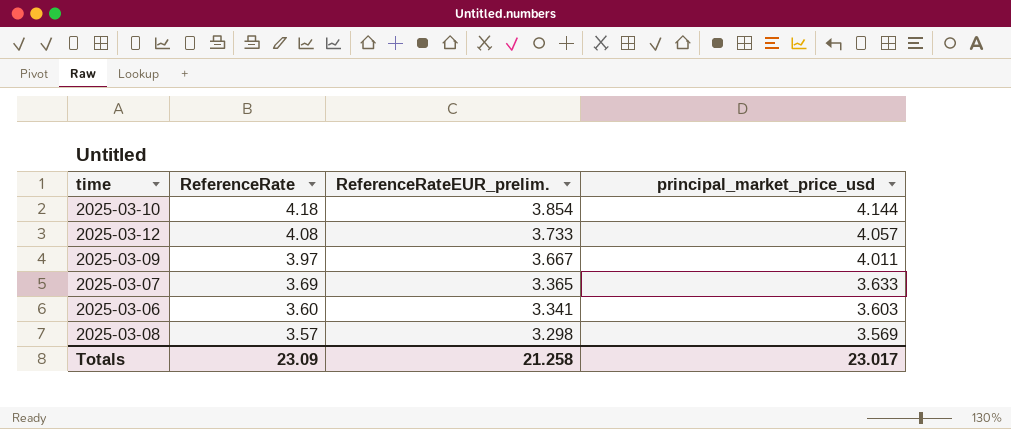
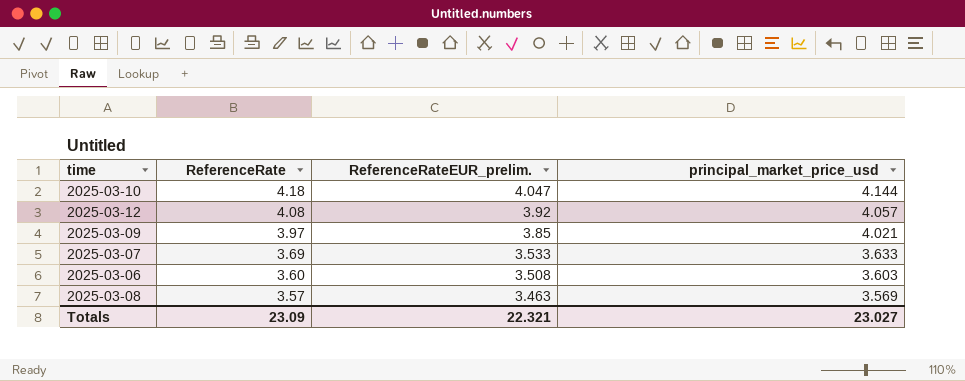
2025-03-10 | ReferenceRateEUR_prelim.: 3.854 -> 4.047
2025-03-12 | ReferenceRateEUR_prelim.: 3.733 -> 3.92
2025-03-09 | ReferenceRateEUR_prelim.: 3.667 -> 3.85
2025-03-09 | principal_market_price_usd: 4.011 -> 4.021
2025-03-07 | ReferenceRateEUR_prelim.: 3.365 -> 3.533
2025-03-06 | ReferenceRateEUR_prelim.: 3.341 -> 3.508
2025-03-08 | ReferenceRateEUR_prelim.: 3.298 -> 3.463
Totals | ReferenceRateEUR_prelim.: 21.258 -> 22.321
Totals | principal_market_price_usd: 23.017 -> 23.027

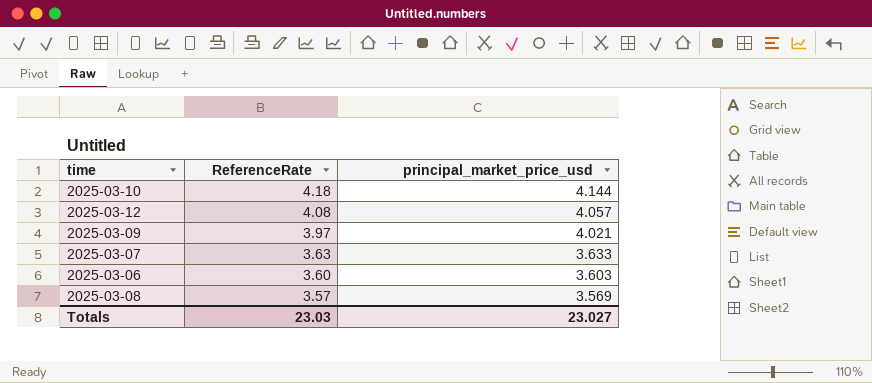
column ReferenceRateEUR_prelim. | position: 3 -> none
2025-03-07 | ReferenceRate: 3.69 -> 3.63
Totals | ReferenceRate: 23.09 -> 23.03

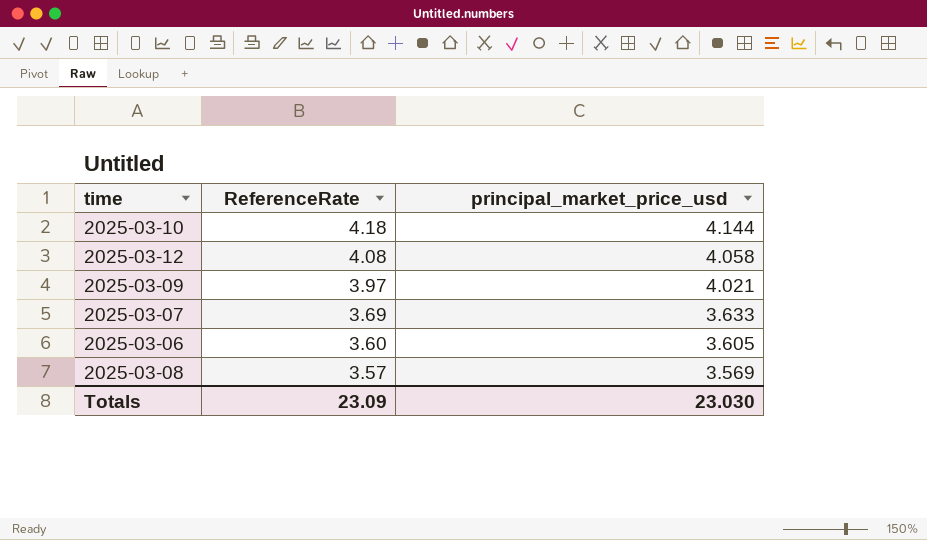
2025-03-12 | principal_market_price_usd: 4.057 -> 4.058
2025-03-07 | ReferenceRate: 3.63 -> 3.69
2025-03-06 | principal_market_price_usd: 3.603 -> 3.605
Totals | ReferenceRate: 23.03 -> 23.09
Totals | principal_market_price_usd: 23.027 -> 23.030

